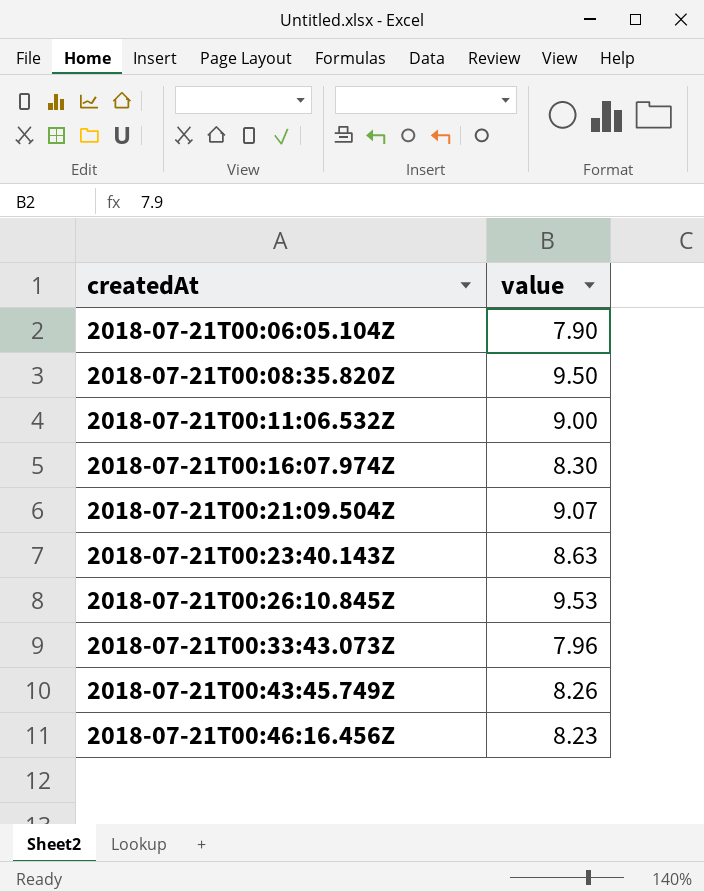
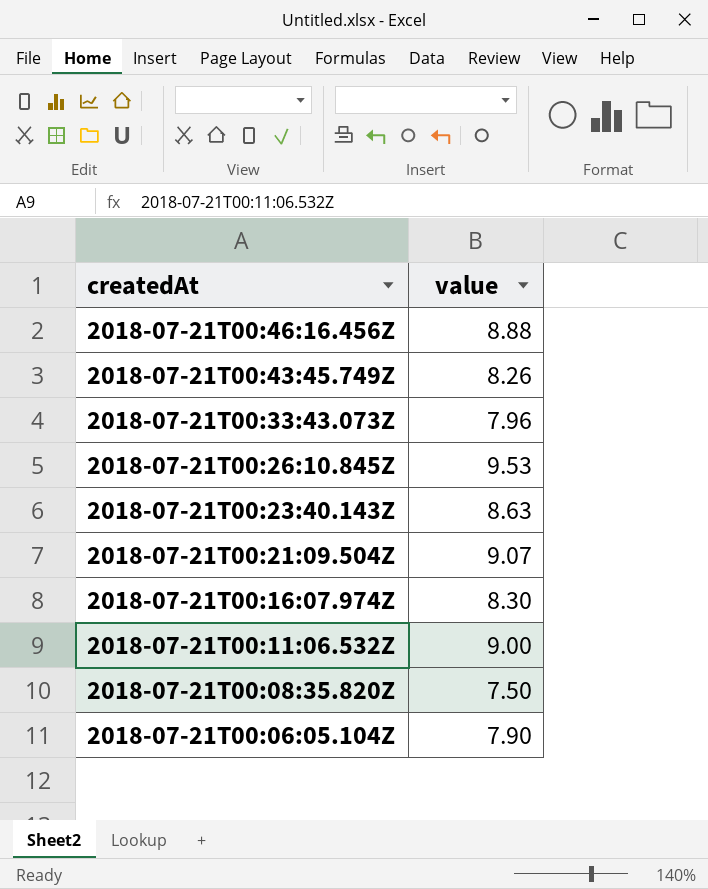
row order: createdAt ascending -> createdAt descending
2018-07-21T00:46:16.456Z | value: 8.23 -> 8.88
2018-07-21T00:08:35.820Z | value: 9.50 -> 7.50

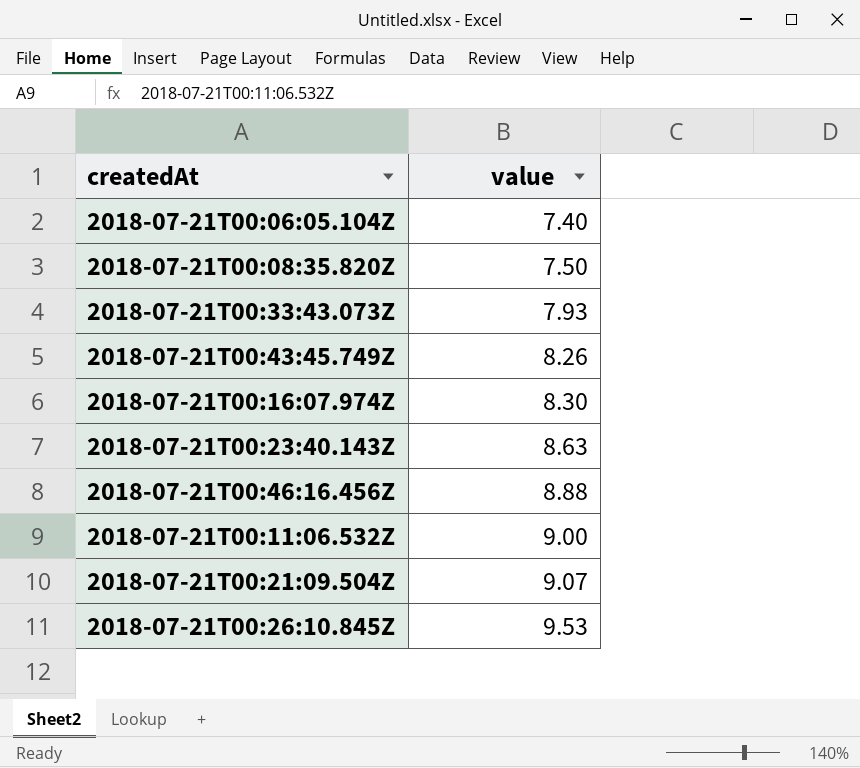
row order: createdAt descending -> value ascending
2018-07-21T00:06:05.104Z | value: 7.90 -> 7.40
2018-07-21T00:33:43.073Z | value: 7.96 -> 7.93

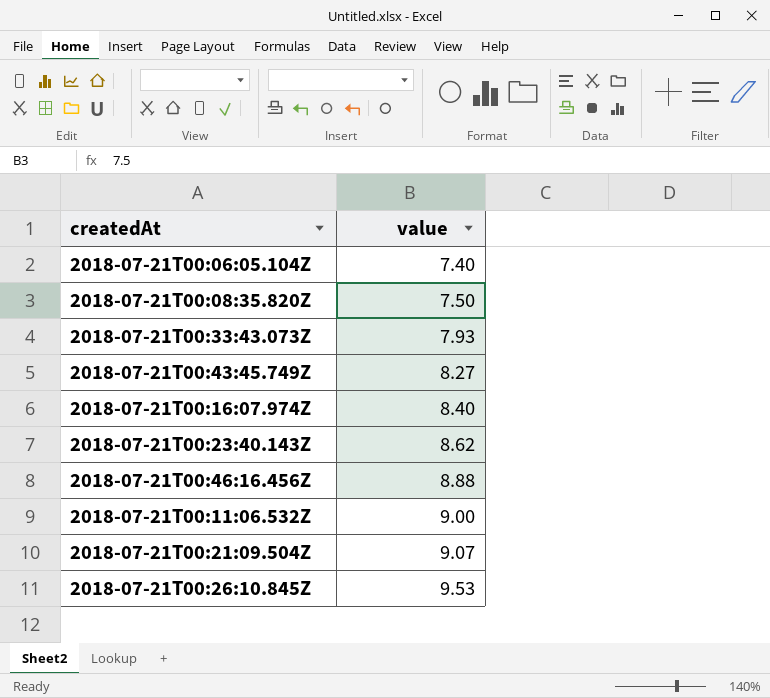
2018-07-21T00:43:45.749Z | value: 8.26 -> 8.27
2018-07-21T00:16:07.974Z | value: 8.30 -> 8.40
2018-07-21T00:23:40.143Z | value: 8.63 -> 8.62

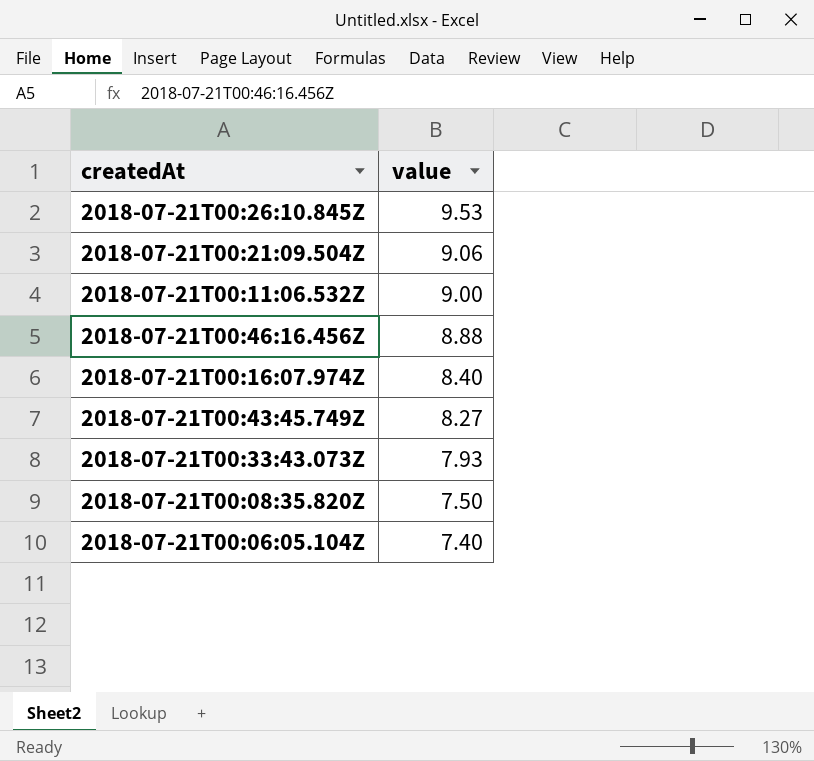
row order: value ascending -> value descending
row 2018-07-21T00:23:40.143Z: 8.62 -> none
2018-07-21T00:21:09.504Z | value: 9.07 -> 9.06

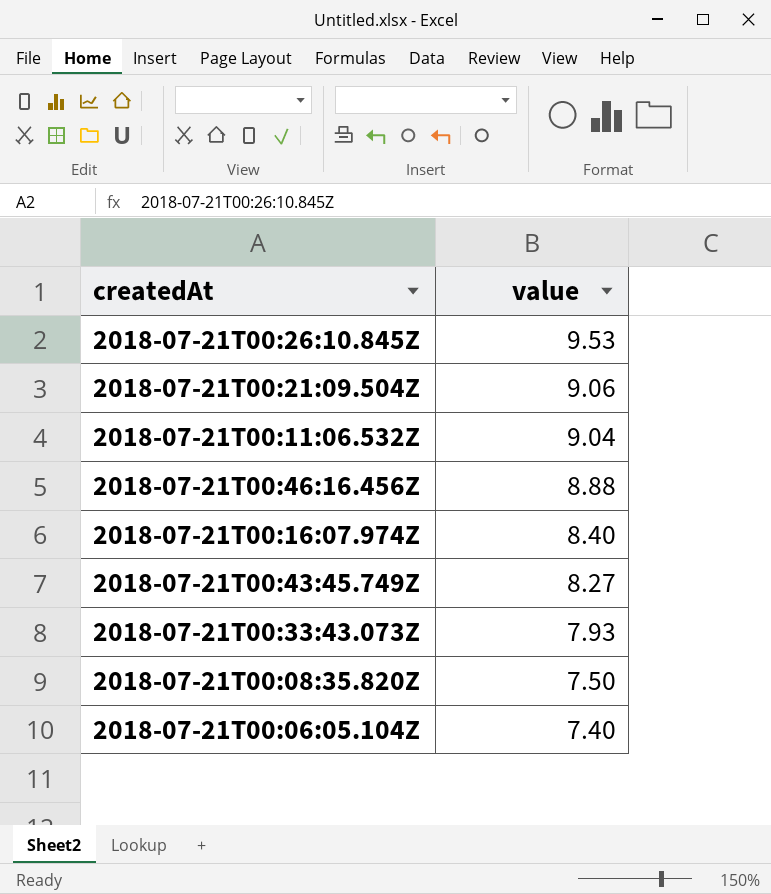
2018-07-21T00:11:06.532Z | value: 9.00 -> 9.04

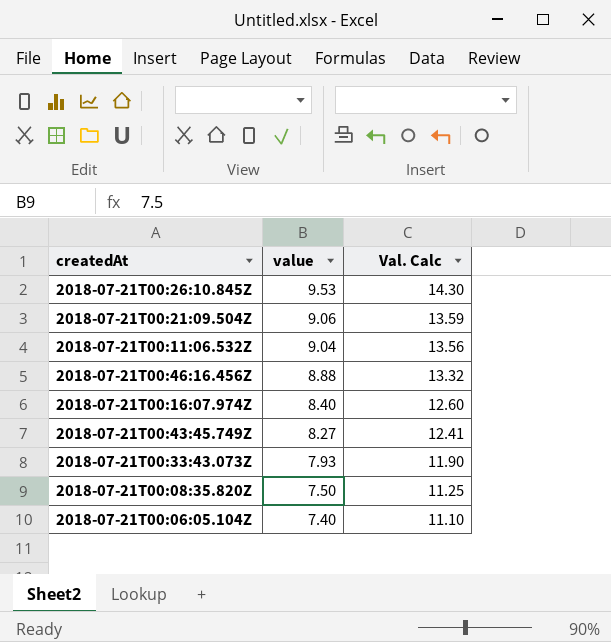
column Val. Calc | formula: none -> [value] * 1.5

